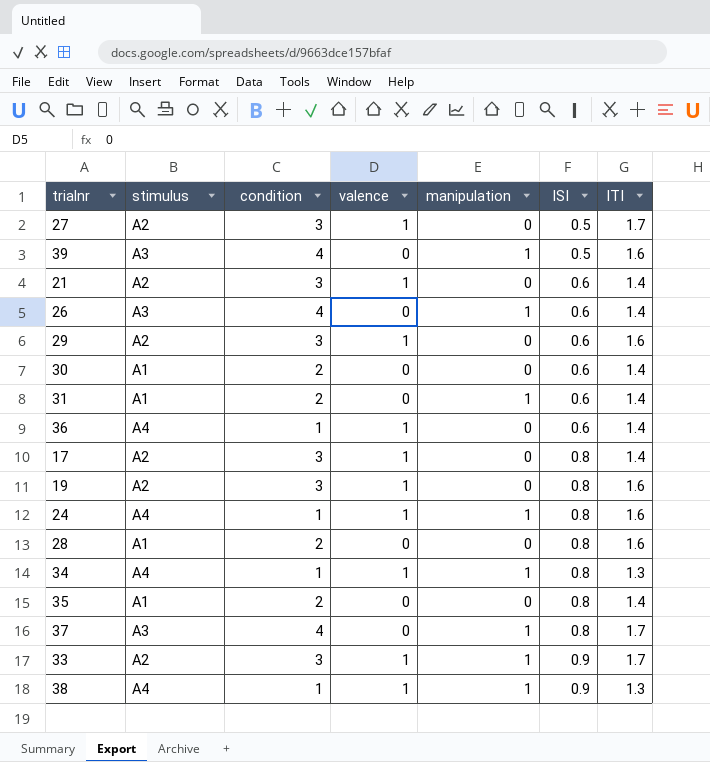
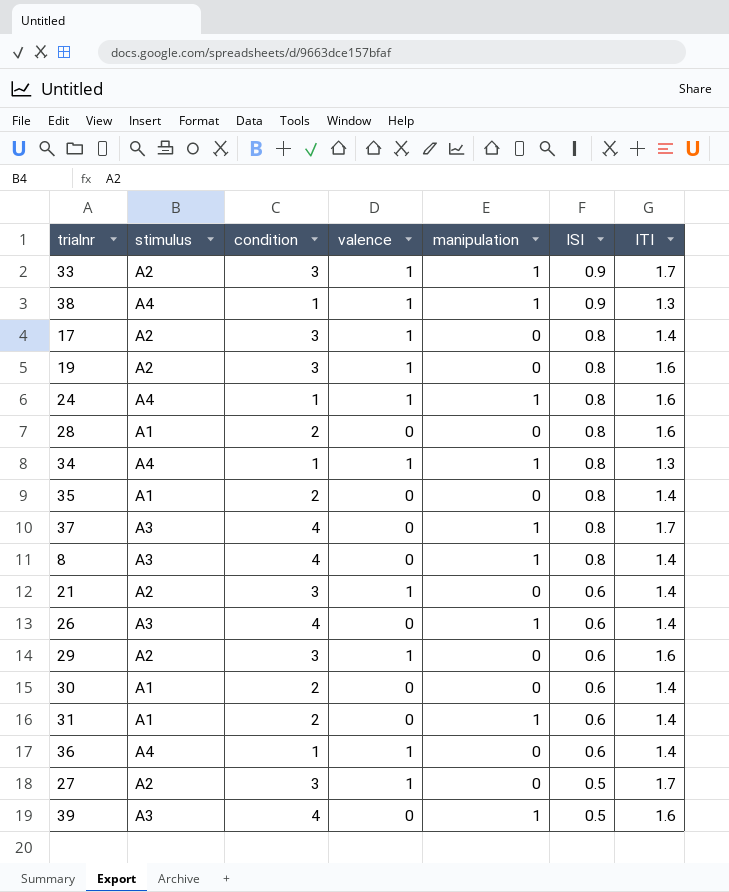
row order: ISI ascending -> ISI descending
row 8: none -> A3 | 4 | 0 | 1 | 0.8 | 1.4

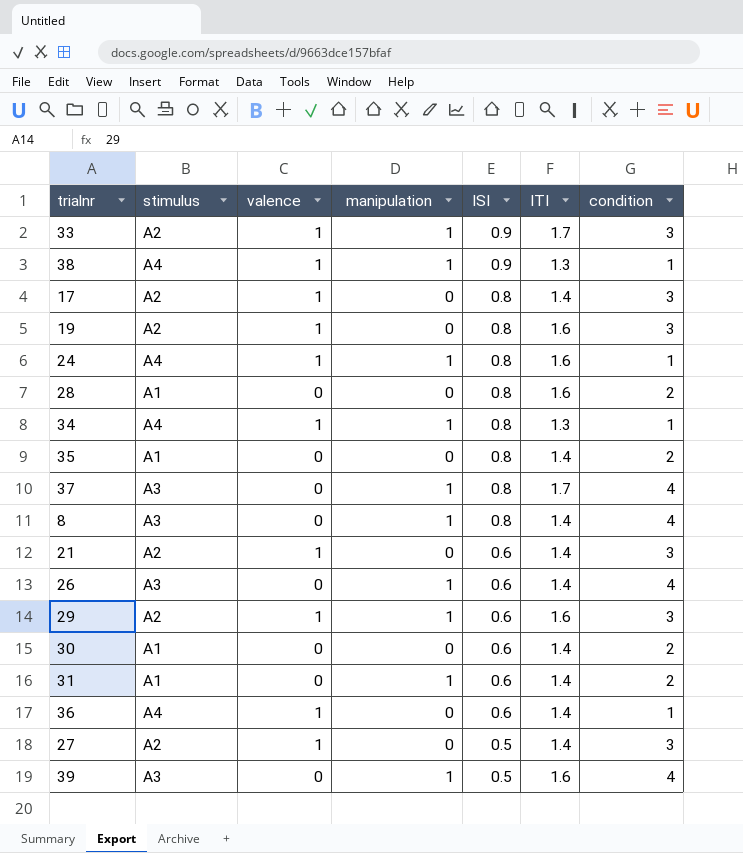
column condition | position: 3 -> 7
29 | manipulation: 0 -> 1
27 | ITI: 1.7 -> 1.4

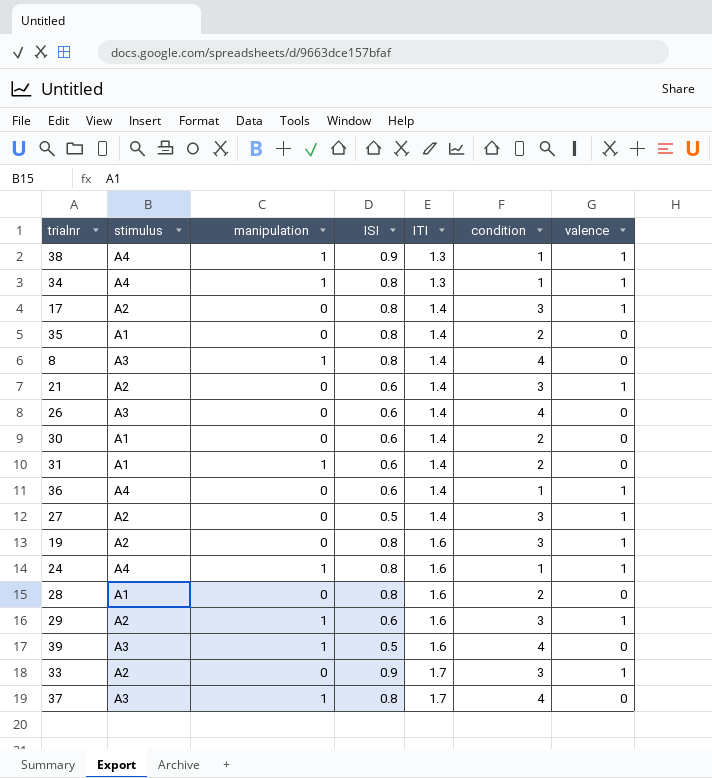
row order: ISI descending -> ITI ascending
column valence | position: 3 -> 7
26 | manipulation: 1 -> 0
33 | manipulation: 1 -> 0

